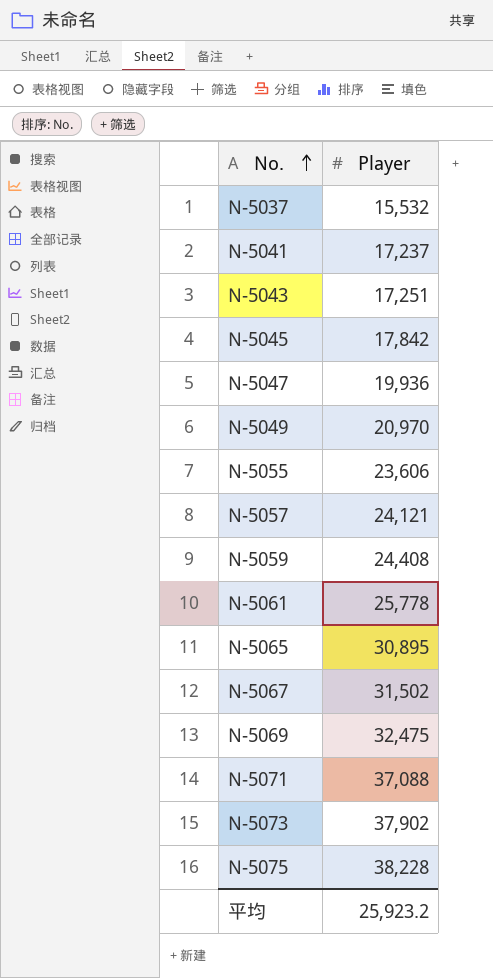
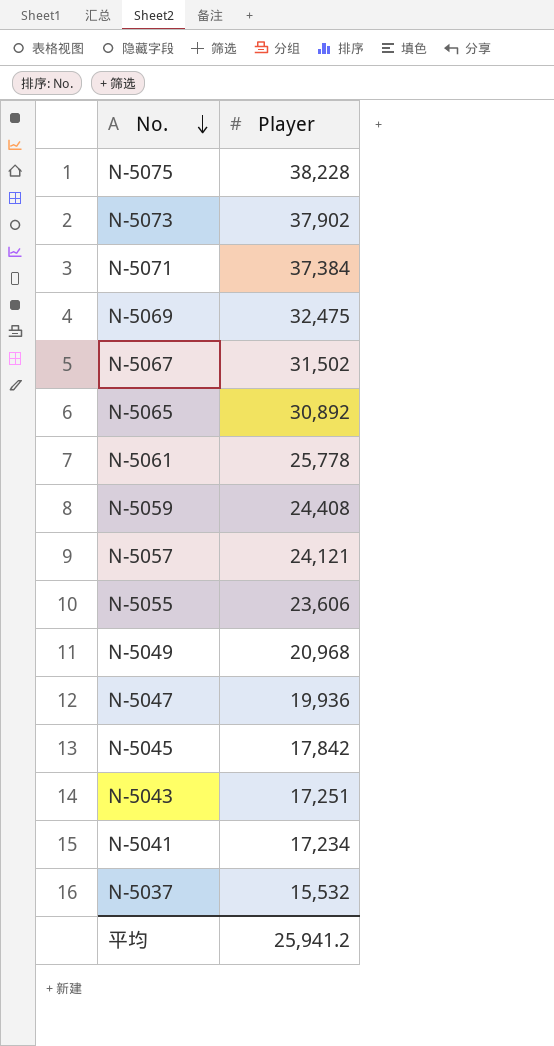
row order: No. ascending -> No. descending
N-5071 | Player: 37,088 -> 37,384
N-5065 | Player: 30,895 -> 30,892
N-5049 | Player: 20,970 -> 20,968
N-5041 | Player: 17,237 -> 17,234
平均 | Player: 25,923.2 -> 25,941.2

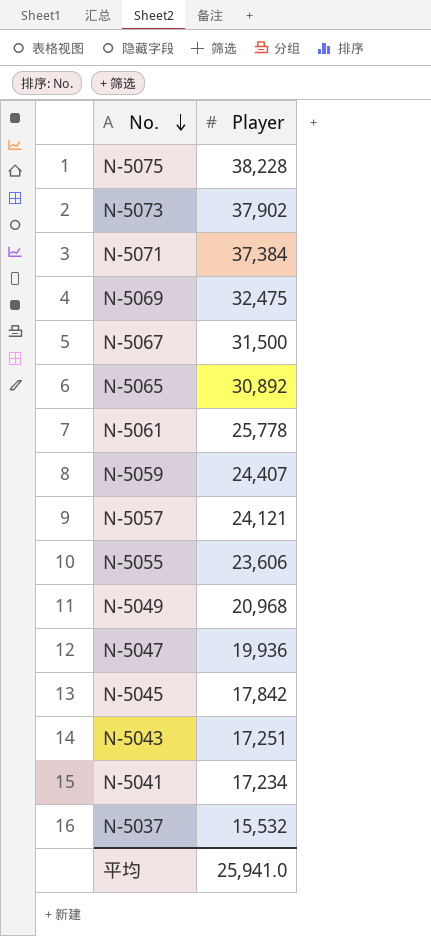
N-5067 | Player: 31,502 -> 31,500
N-5059 | Player: 24,408 -> 24,407
平均 | Player: 25,941.2 -> 25,941.0

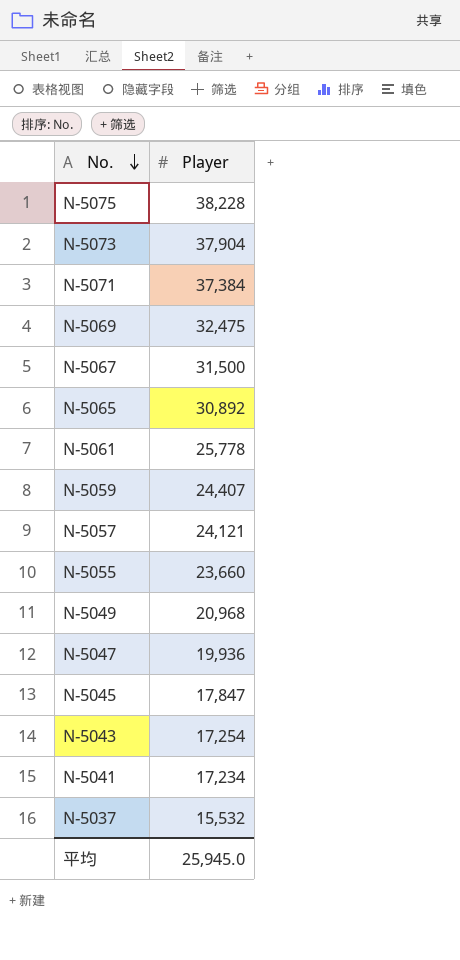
N-5073 | Player: 37,902 -> 37,904
N-5055 | Player: 23,606 -> 23,660
N-5045 | Player: 17,842 -> 17,847
N-5043 | Player: 17,251 -> 17,254
平均 | Player: 25,941.0 -> 25,945.0

